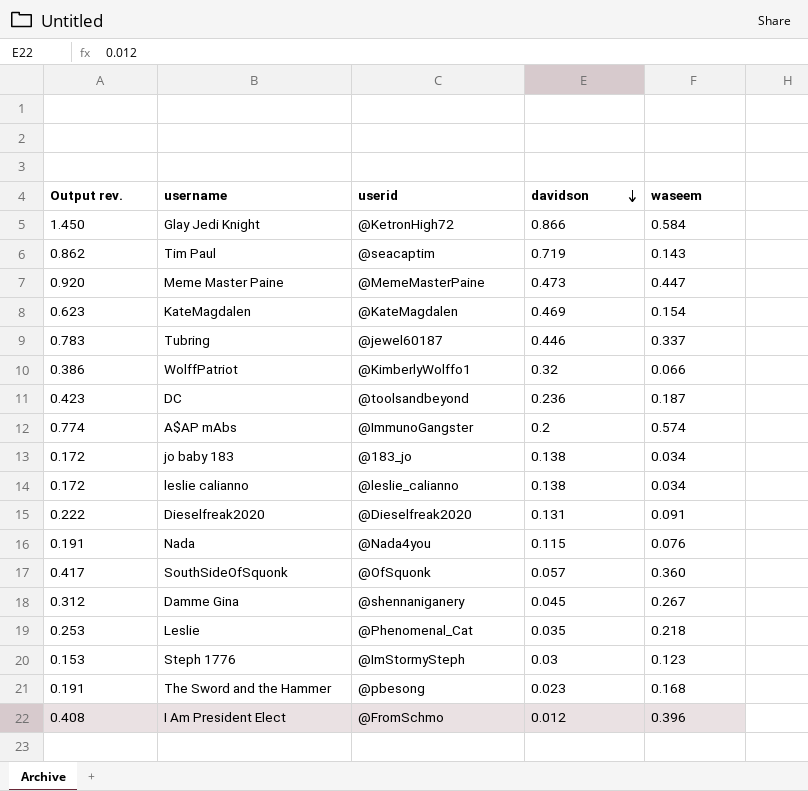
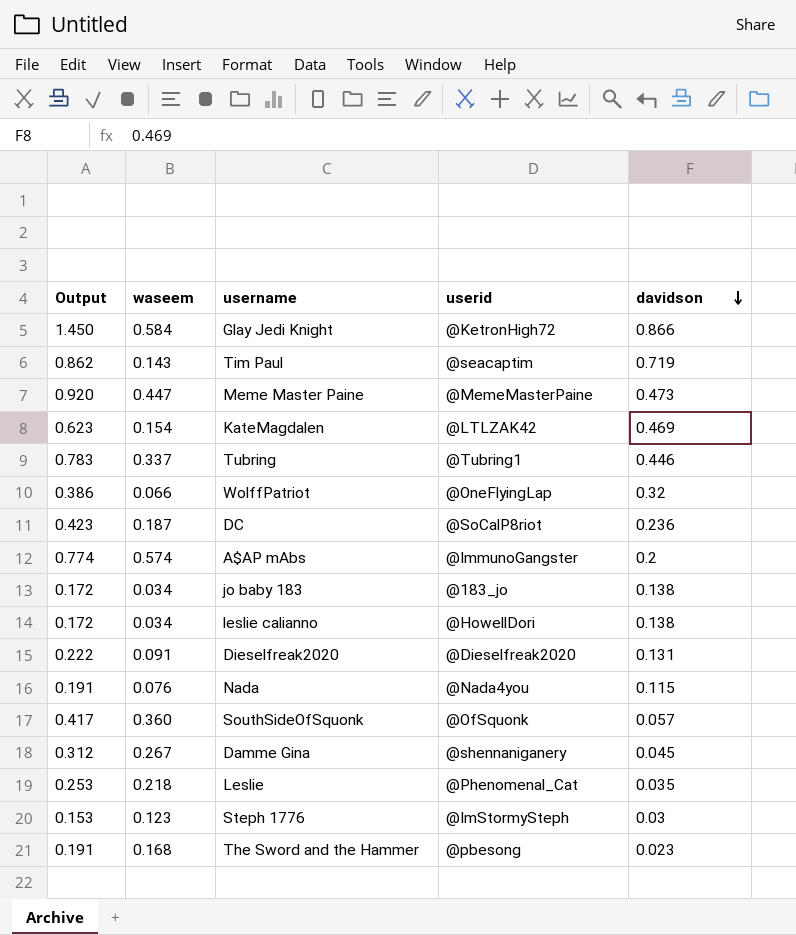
column name: Output rev. -> Output
column waseem | position: 5 -> 2
row I Am President Elect: 0.408 | @FromSchmo | 0.012 | 0.396 -> none
KateMagdalen | userid: @KateMagdalen -> @LTLZAK42
Tubring | userid: @jewel60187 -> @Tubring1
WolffPatriot | userid: @KimberlyWolffo1 -> @OneFlyingLap
DC | userid: @toolsandbeyond -> @SoCalP8riot
leslie calianno | userid: @leslie_calianno -> @HowellDori

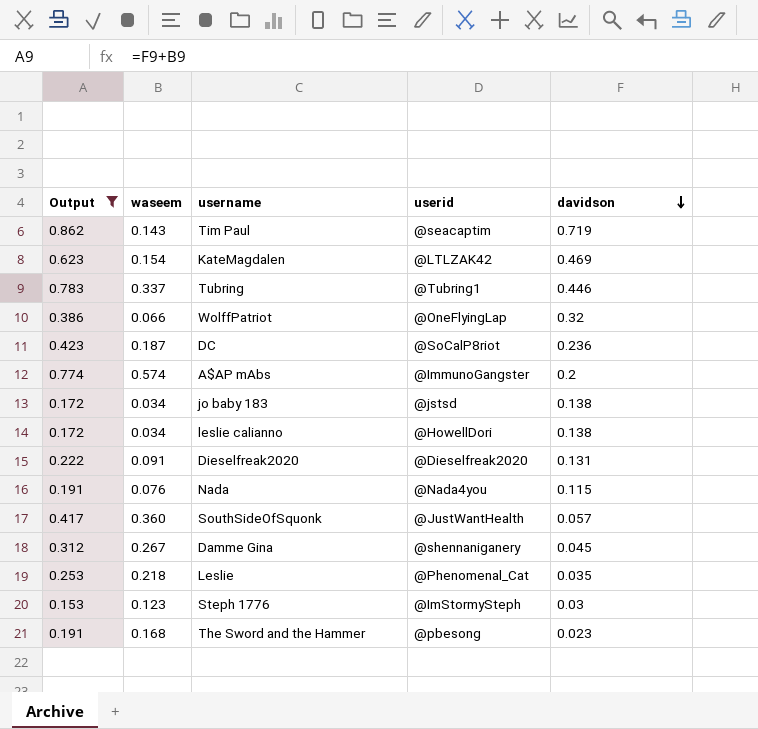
filter: none -> Output <= 0.862
jo baby 183 | userid: @183_jo -> @jstsd
SouthSideOfSquonk | userid: @OfSquonk -> @JustWantHealth

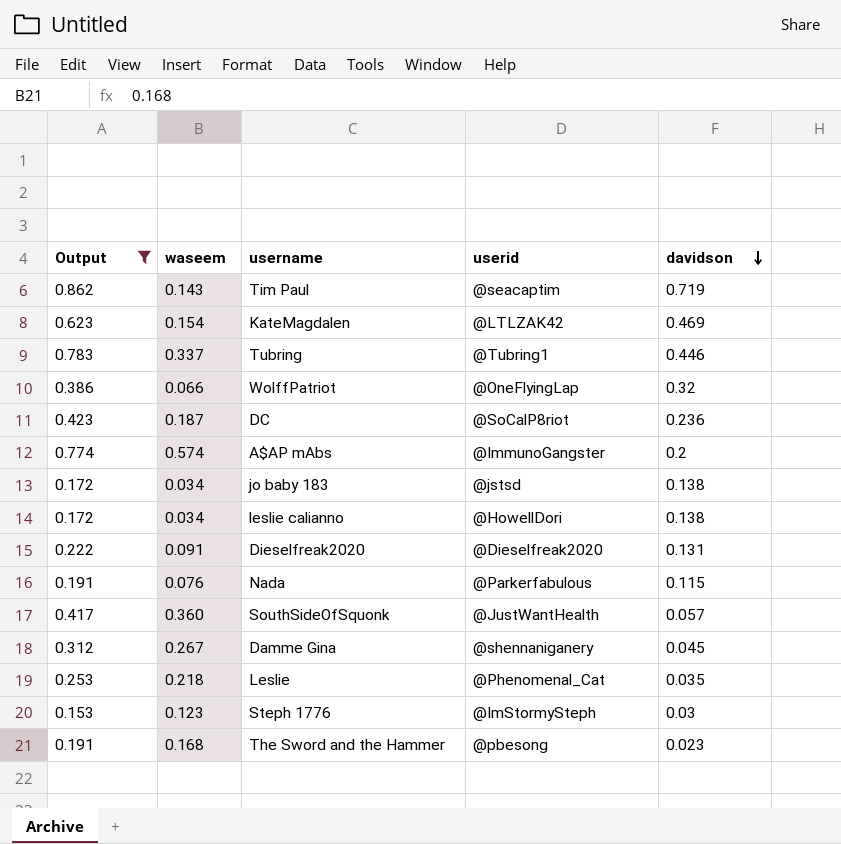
Nada | userid: @Nada4you -> @Parkerfabulous

